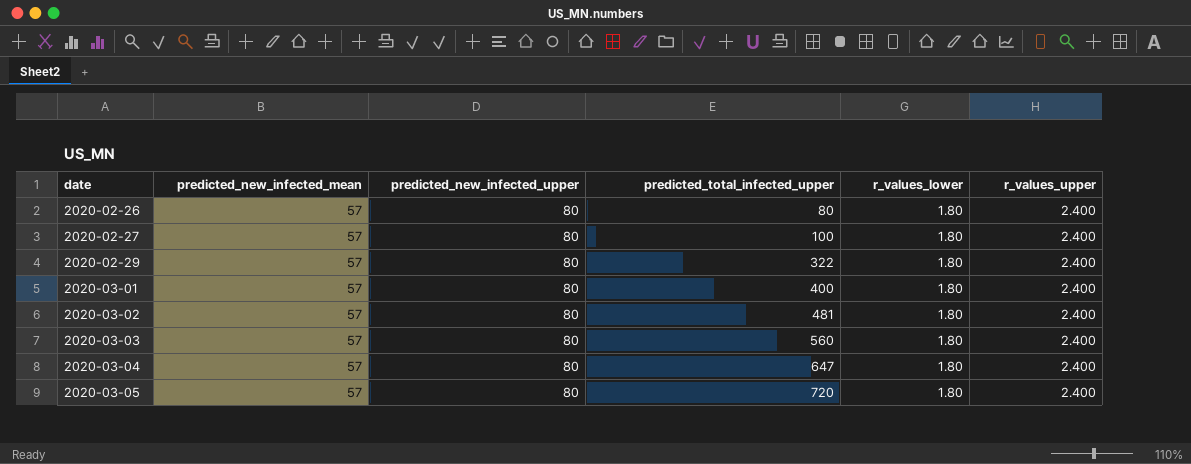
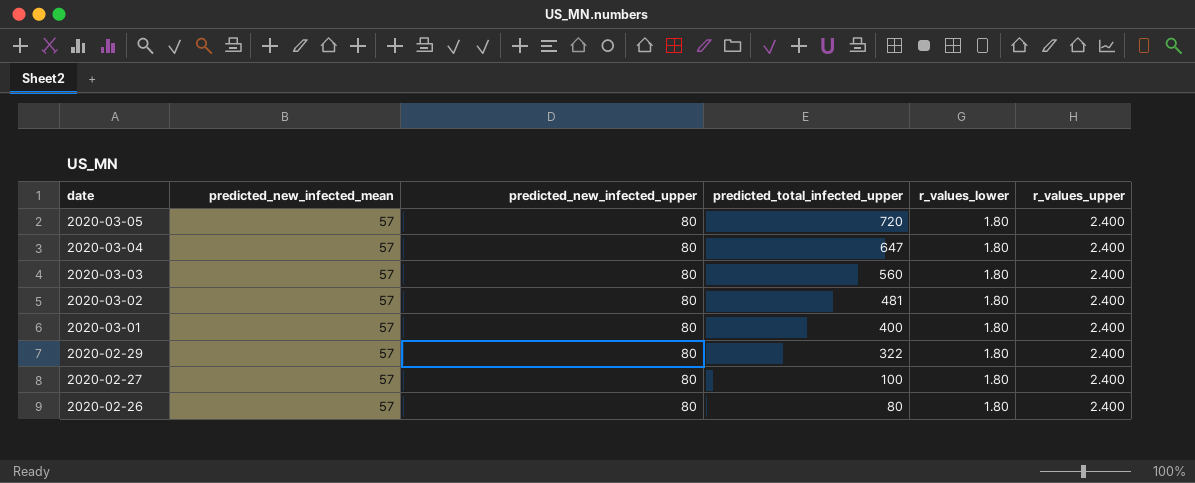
row order: date ascending -> date descending

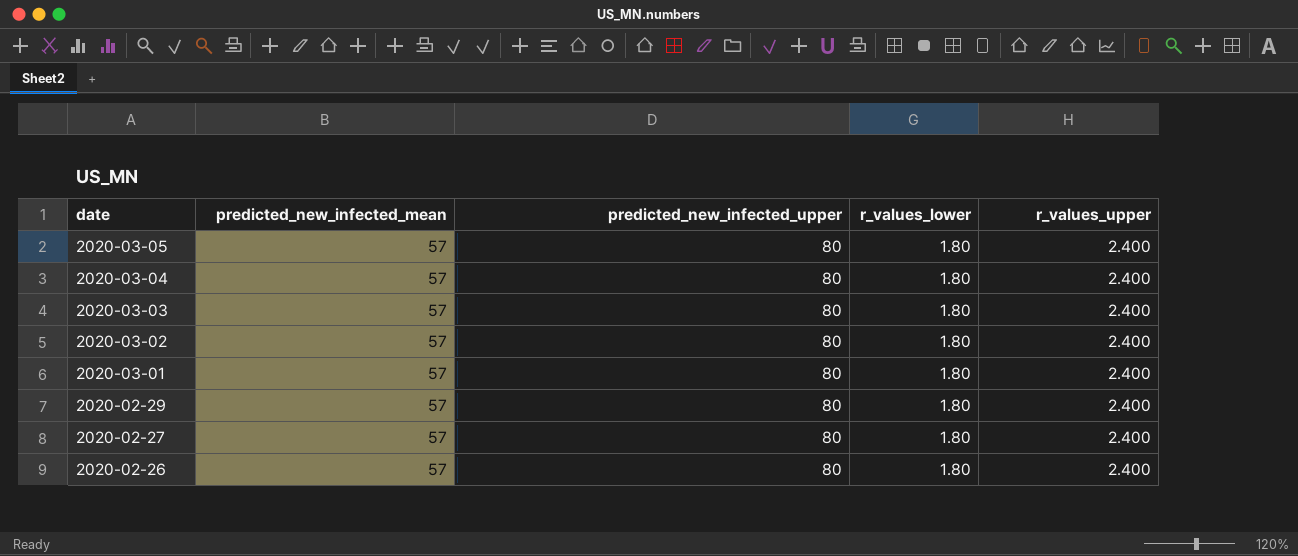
column predicted_total_infected_upper | position: 4 -> none

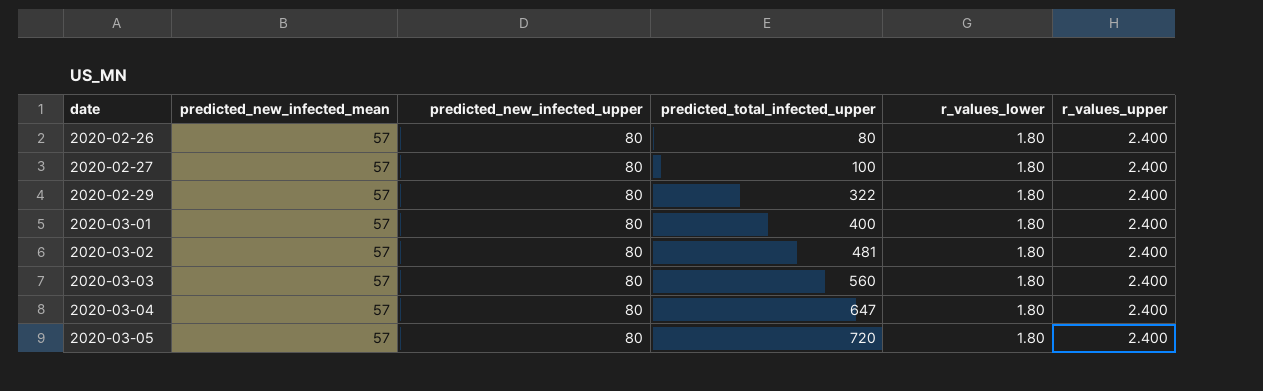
row order: date descending -> date ascending
column predicted_total_infected_upper | position: none -> 4

